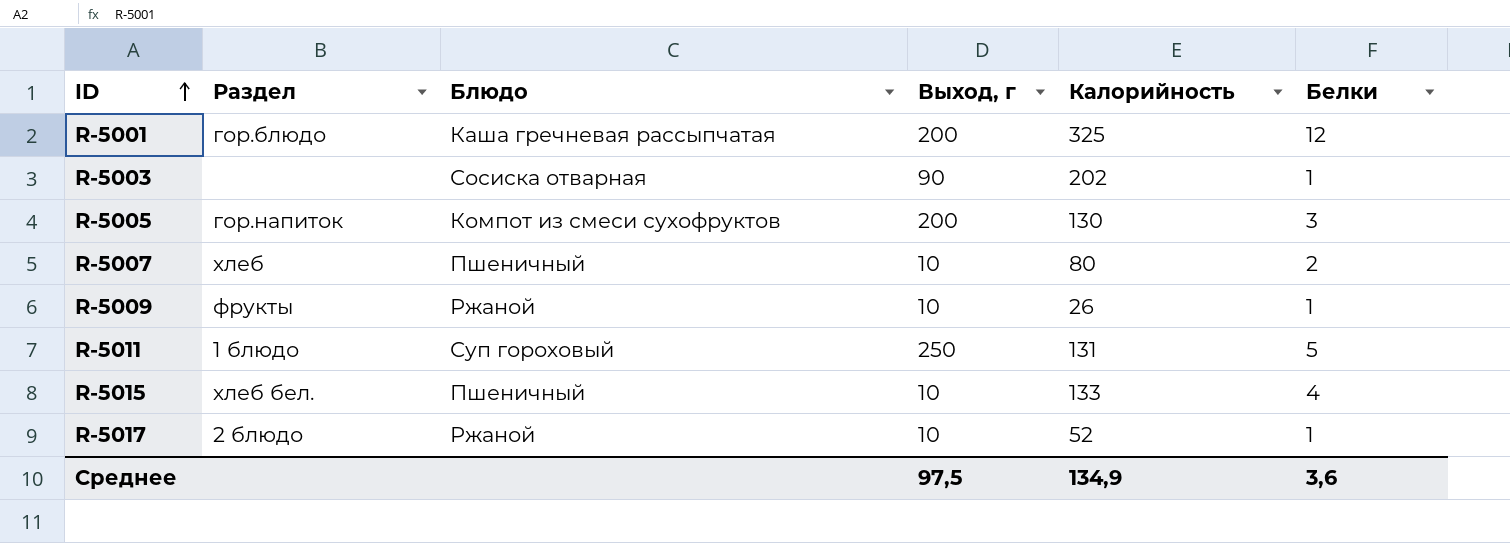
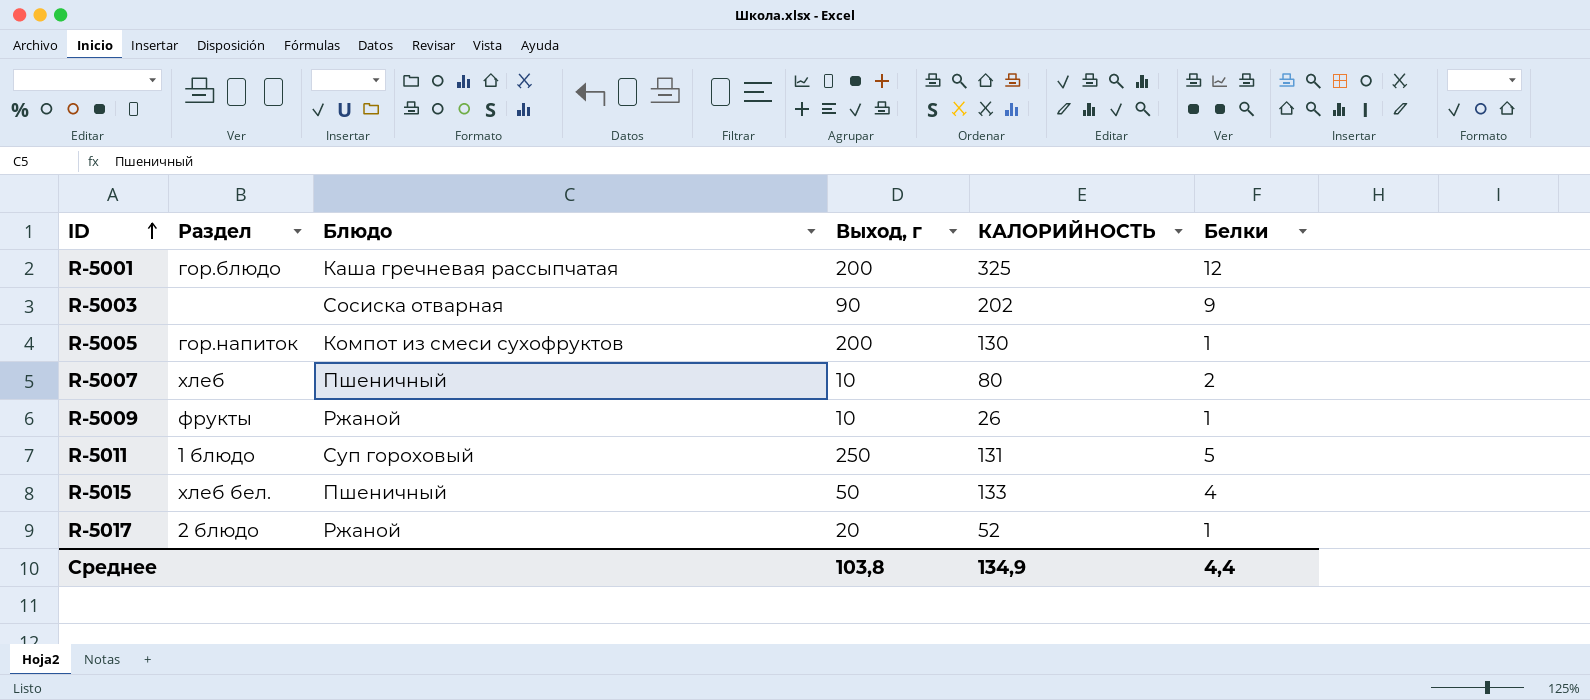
column name: Калорийность -> КАЛОРИЙНОСТЬ
R-5003 | Белки: 1 -> 9
R-5005 | Белки: 3 -> 1
R-5015 | Выход, г: 10 -> 50
R-5017 | Выход, г: 10 -> 20
Среднее | Выход, г: 97,5 -> 103,8
Среднее | Белки: 3,6 -> 4,4

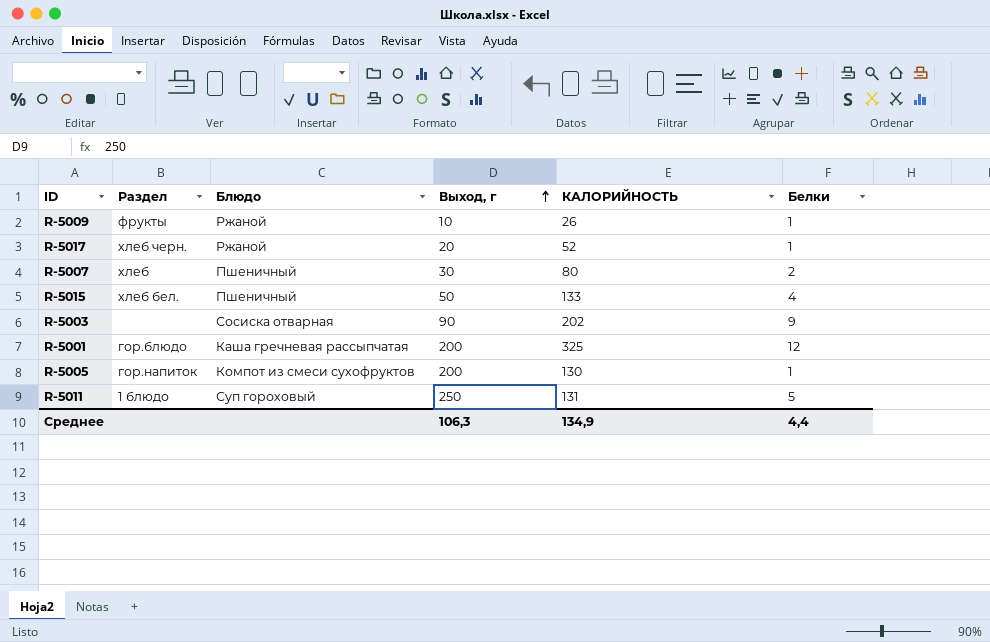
row order: ID ascending -> Выход, г ascending
R-5017 | Раздел: 2 блюдо -> хлеб черн.
R-5007 | Выход, г: 10 -> 30
Среднее | Выход, г: 103,8 -> 106,3

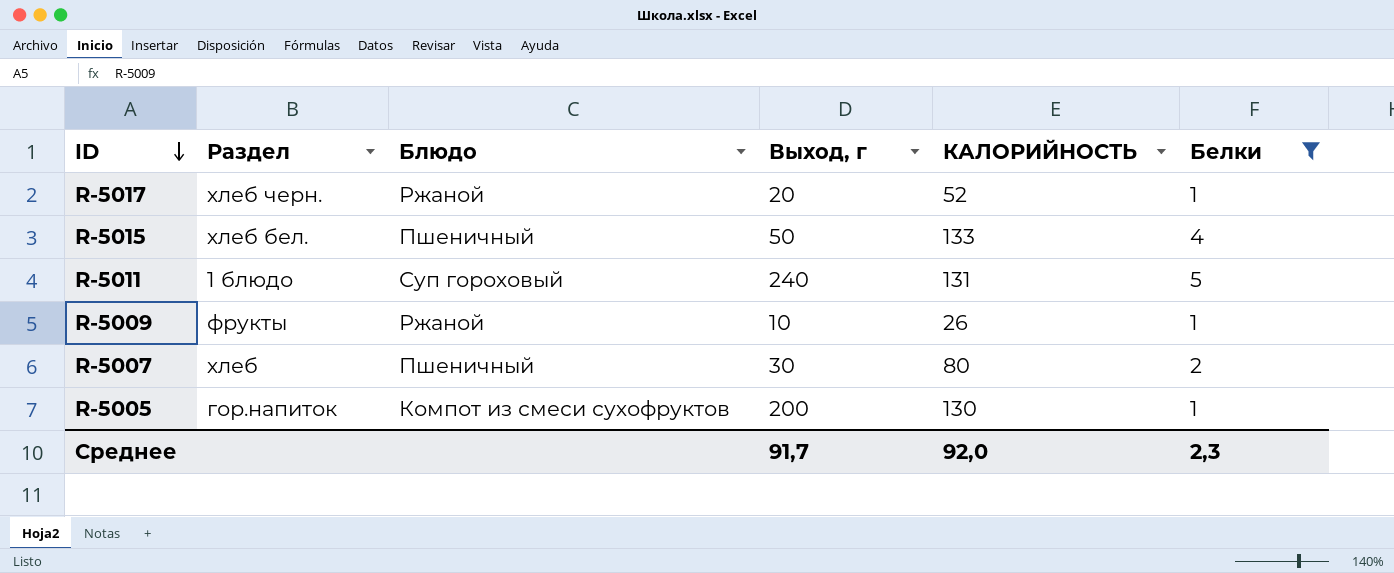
filter: none -> Белки <= 5
row order: Выход, г ascending -> ID descending
R-5011 | Выход, г: 250 -> 240
Среднее | Выход, г: 106,3 -> 91,7
Среднее | КАЛОРИЙНОСТЬ: 134,9 -> 92,0
Среднее | Белки: 4,4 -> 2,3

